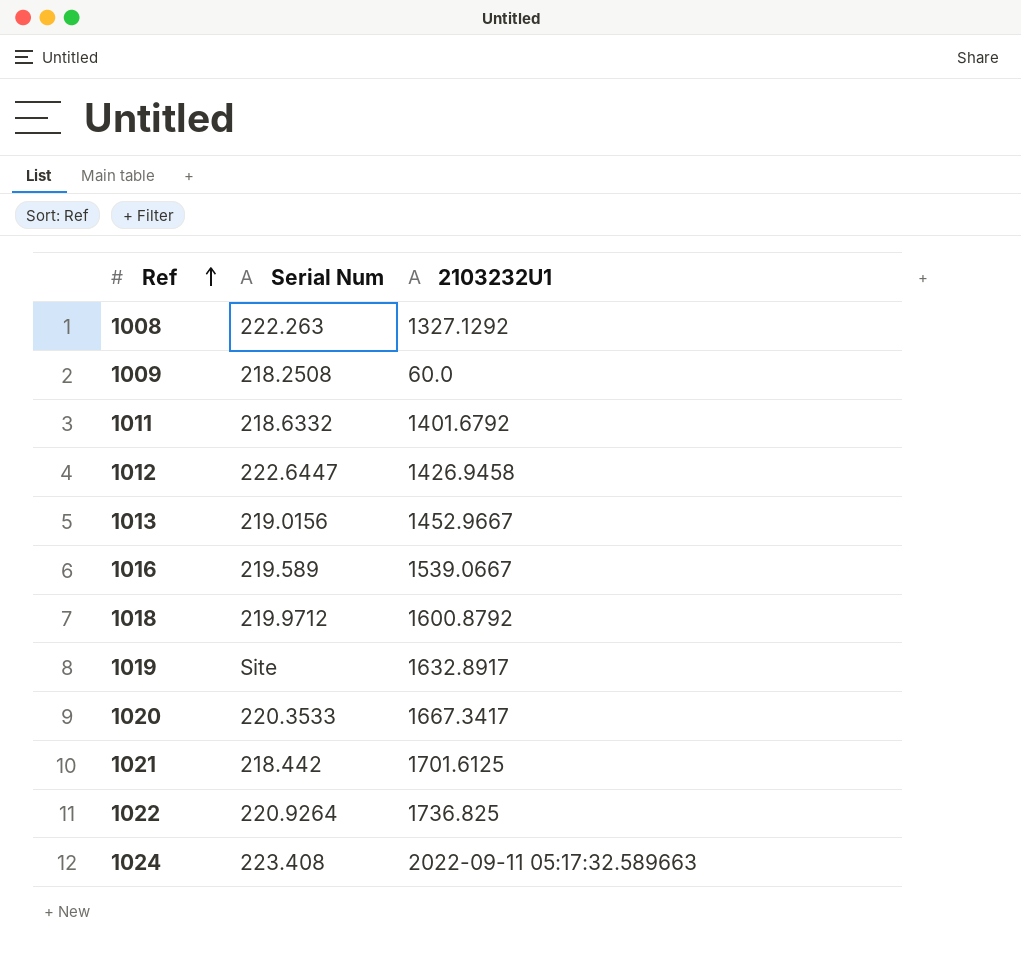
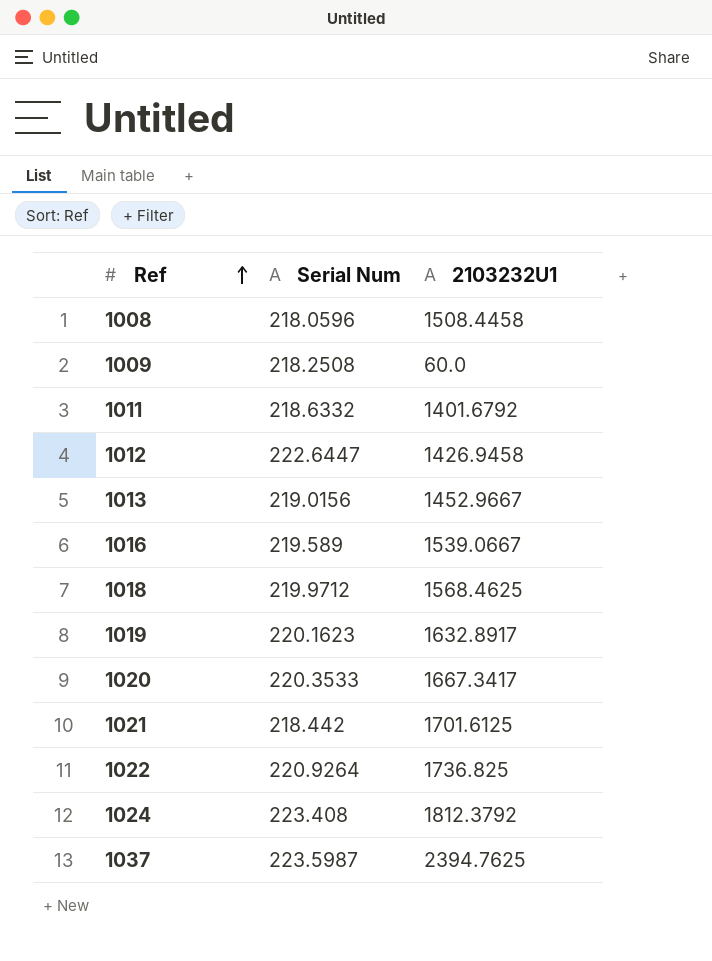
1008 | Serial Num: 222.263 -> 218.0596
1008 | 2103232U1: 1327.1292 -> 1508.4458
1018 | 2103232U1: 1600.8792 -> 1568.4625
1019 | Serial Num: Site -> 220.1623
1024 | 2103232U1: 2022-09-11 05:17:32.589663 -> 1812.3792
row 1037: none -> 223.5987 | 2394.7625

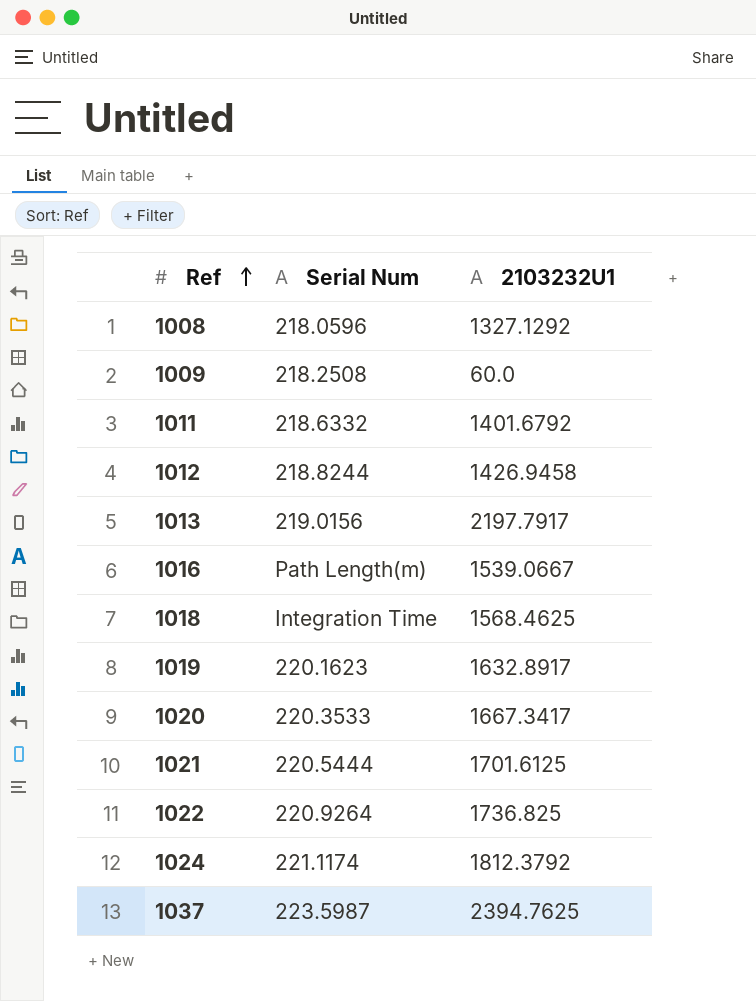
1008 | 2103232U1: 1508.4458 -> 1327.1292
1012 | Serial Num: 222.6447 -> 218.8244
1013 | 2103232U1: 1452.9667 -> 2197.7917
1016 | Serial Num: 219.589 -> Path Length(m)
1018 | Serial Num: 219.9712 -> Integration Time
1021 | Serial Num: 218.442 -> 220.5444
1024 | Serial Num: 223.408 -> 221.1174

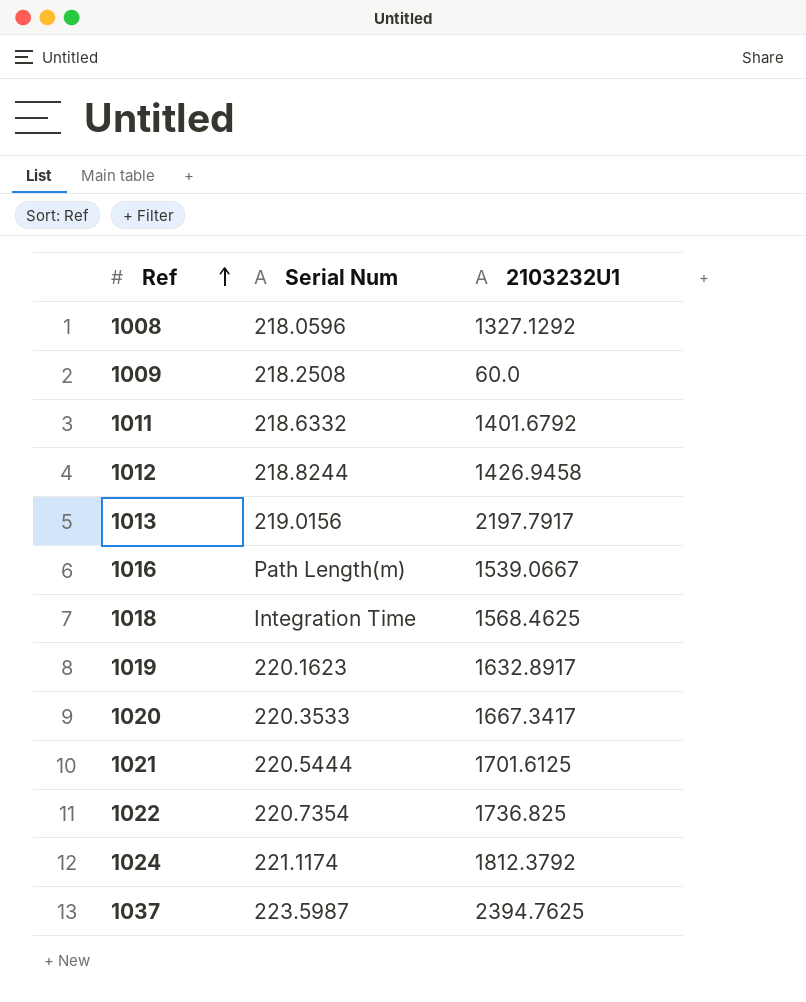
1022 | Serial Num: 220.9264 -> 220.7354

